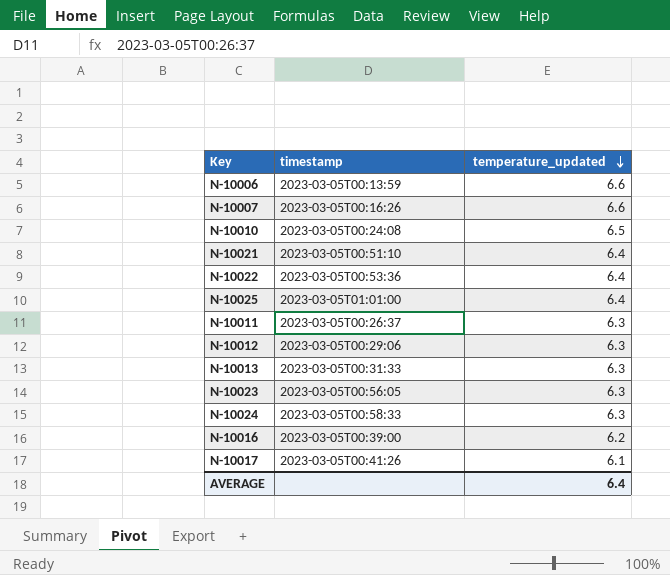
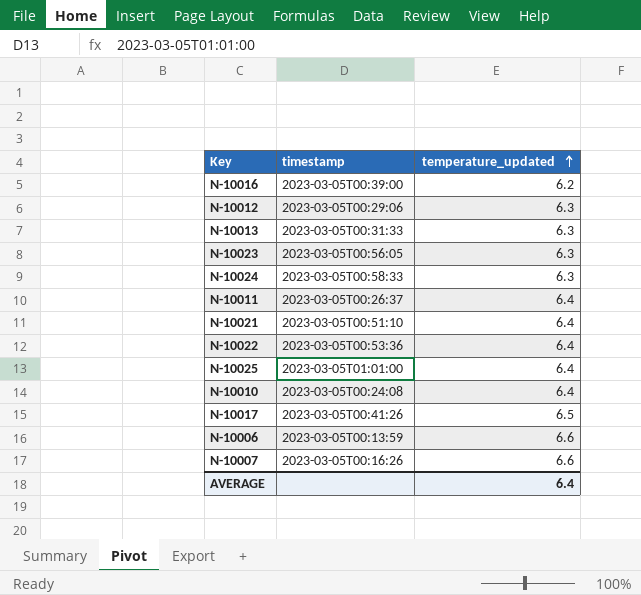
row order: temperature_updated descending -> temperature_updated ascending
N-10011 | temperature_updated: 6.3 -> 6.4
N-10010 | temperature_updated: 6.5 -> 6.4
N-10017 | temperature_updated: 6.1 -> 6.5

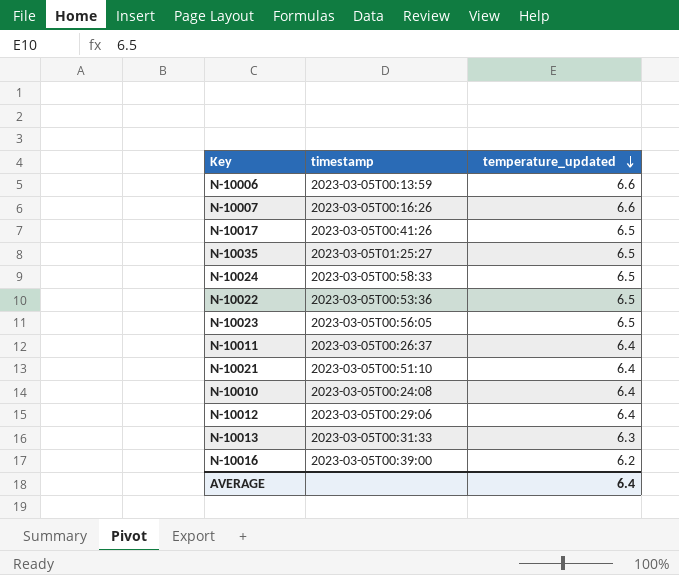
row order: temperature_updated ascending -> temperature_updated descending
row N-10025: 2023-03-05T01:01:00 | 6.4 -> none
row N-10035: none -> 2023-03-05T01:25:27 | 6.5
N-10024 | temperature_updated: 6.3 -> 6.5
N-10022 | temperature_updated: 6.4 -> 6.5
N-10023 | temperature_updated: 6.3 -> 6.5
N-10012 | temperature_updated: 6.3 -> 6.4

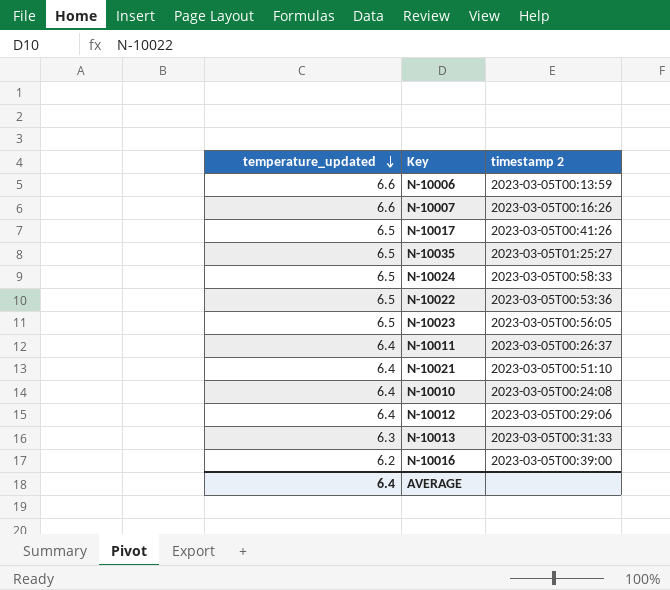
column temperature_updated | position: 3 -> 1
column name: timestamp -> timestamp 2

